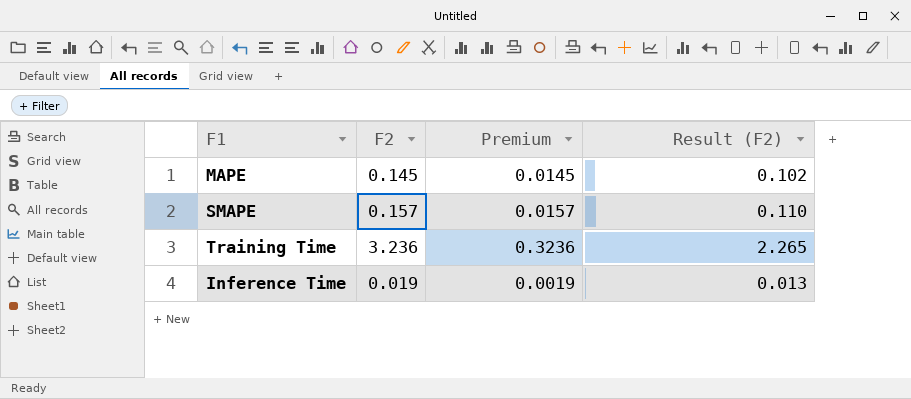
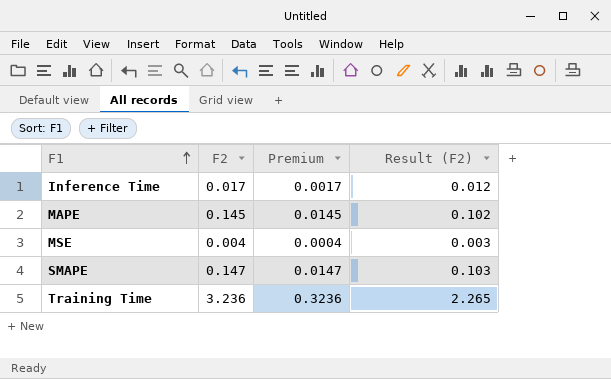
row order: none -> F1 ascending
Inference Time | F2: 0.019 -> 0.017
Inference Time | Premium: 0.0019 -> 0.0017
Inference Time | Result (F2): 0.013 -> 0.012
row MSE: none -> 0.004 | 0.0004 | 0.003
SMAPE | F2: 0.157 -> 0.147
SMAPE | Premium: 0.0157 -> 0.0147
SMAPE | Result (F2): 0.110 -> 0.103

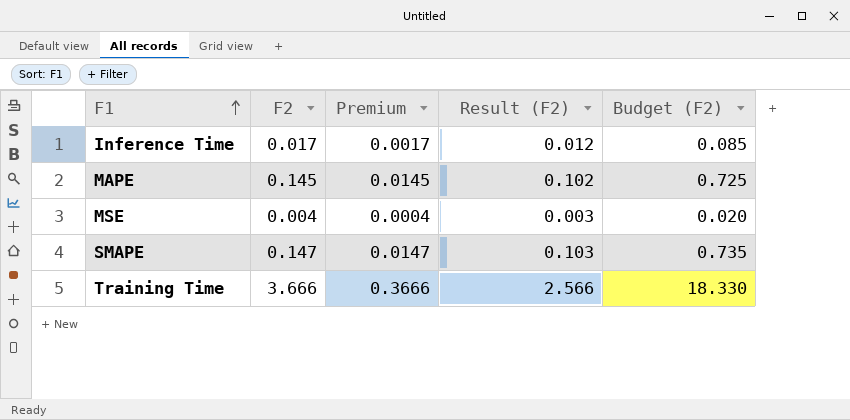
column Budget (F2) | formula: none -> [F2] * 5
Training Time | F2: 3.236 -> 3.666
Training Time | Premium: 0.3236 -> 0.3666
Training Time | Result (F2): 2.265 -> 2.566

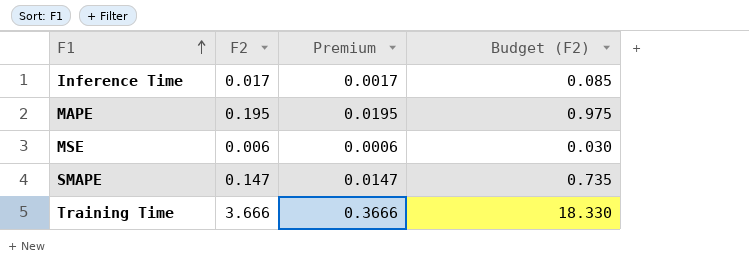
column Result (F2) | formula: [F2] * 0.7 -> none
MAPE | F2: 0.145 -> 0.195
MAPE | Premium: 0.0145 -> 0.0195
MAPE | Budget (F2): 0.725 -> 0.975
MSE | F2: 0.004 -> 0.006
MSE | Premium: 0.0004 -> 0.0006
MSE | Budget (F2): 0.020 -> 0.030

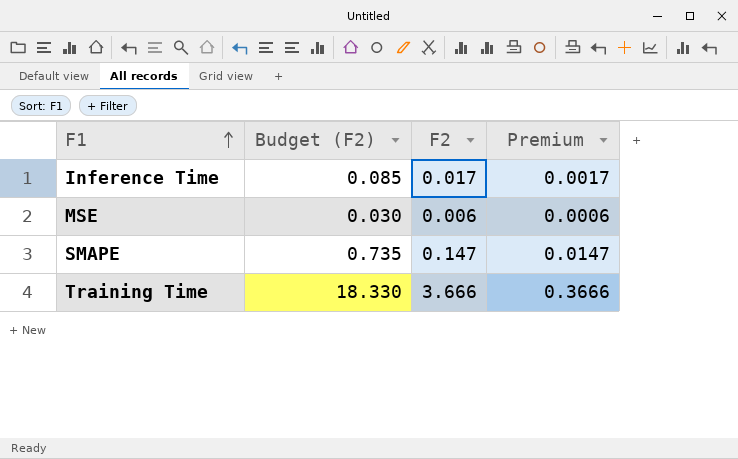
column Budget (F2) | position: 4 -> 2
row MAPE: 0.195 | 0.0195 | 0.975 -> none

